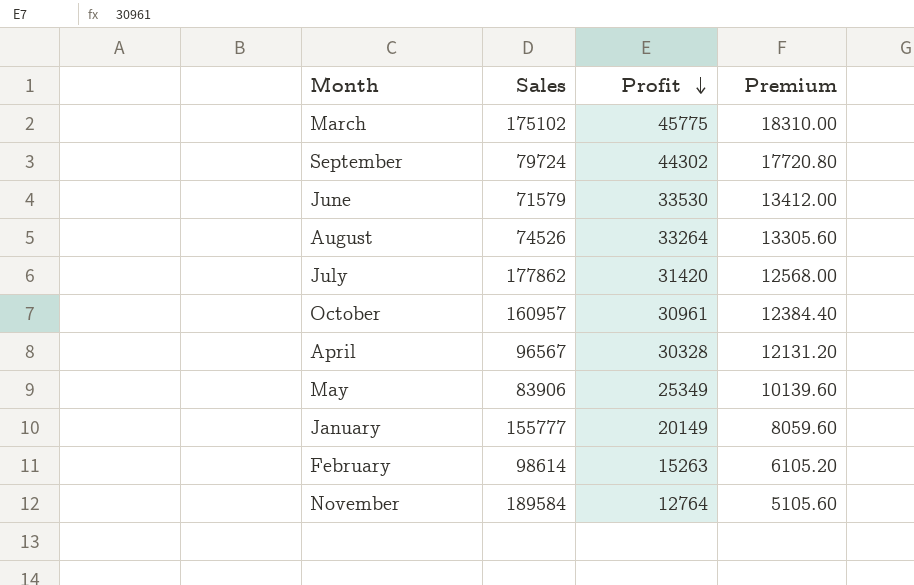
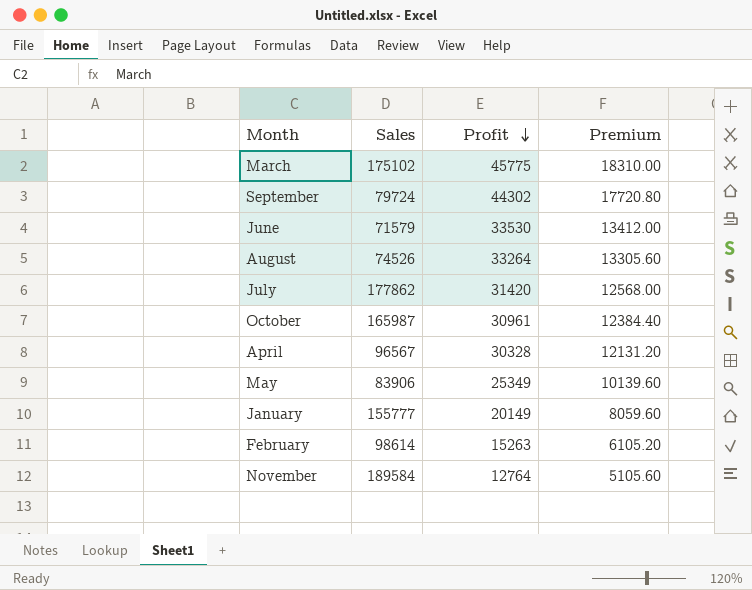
October | Sales: 160957 -> 165987

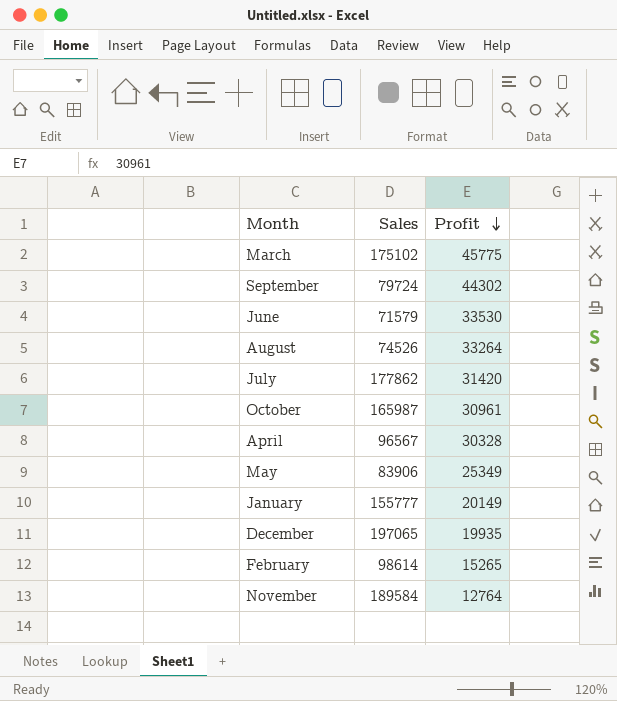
column Premium | formula: [Profit] * 0.4 -> none
row December: none -> 197065 | 19935
February | Profit: 15263 -> 15265

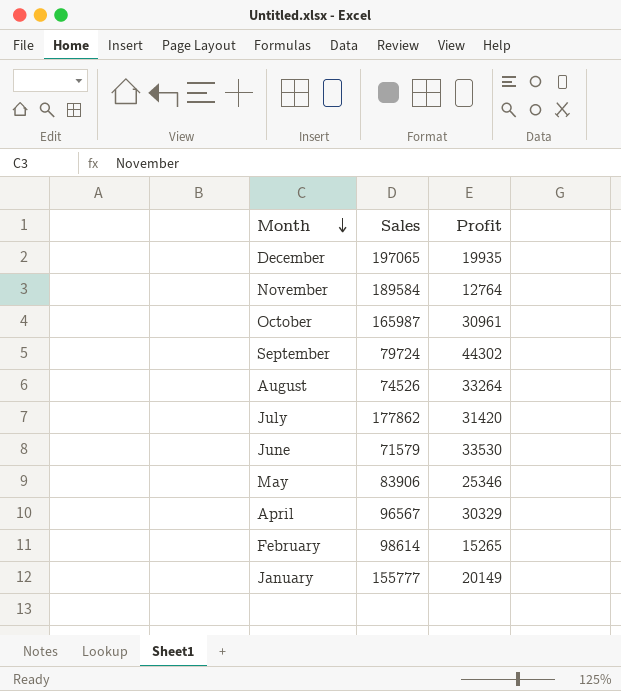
row order: Profit descending -> Month descending
row March: 175102 | 45775 -> none
May | Profit: 25349 -> 25346
April | Profit: 30328 -> 30329

